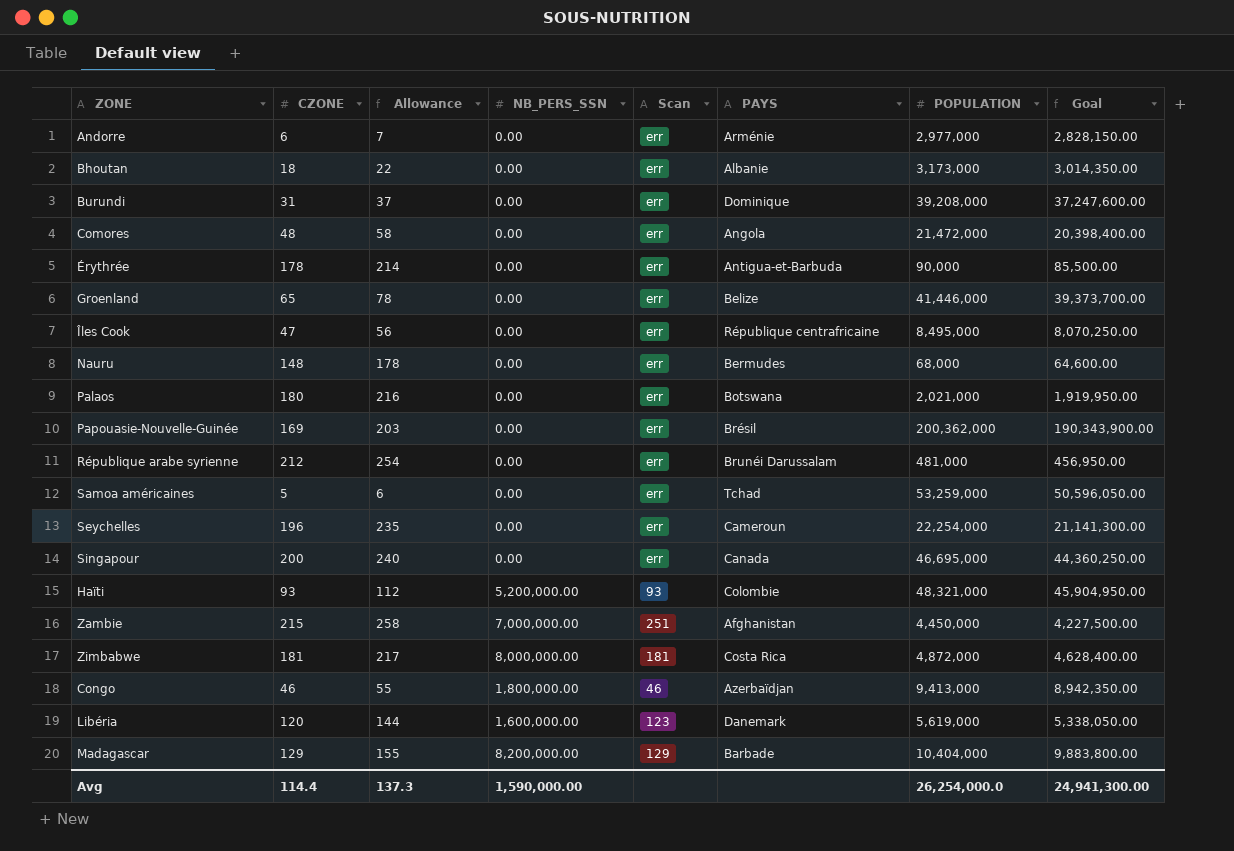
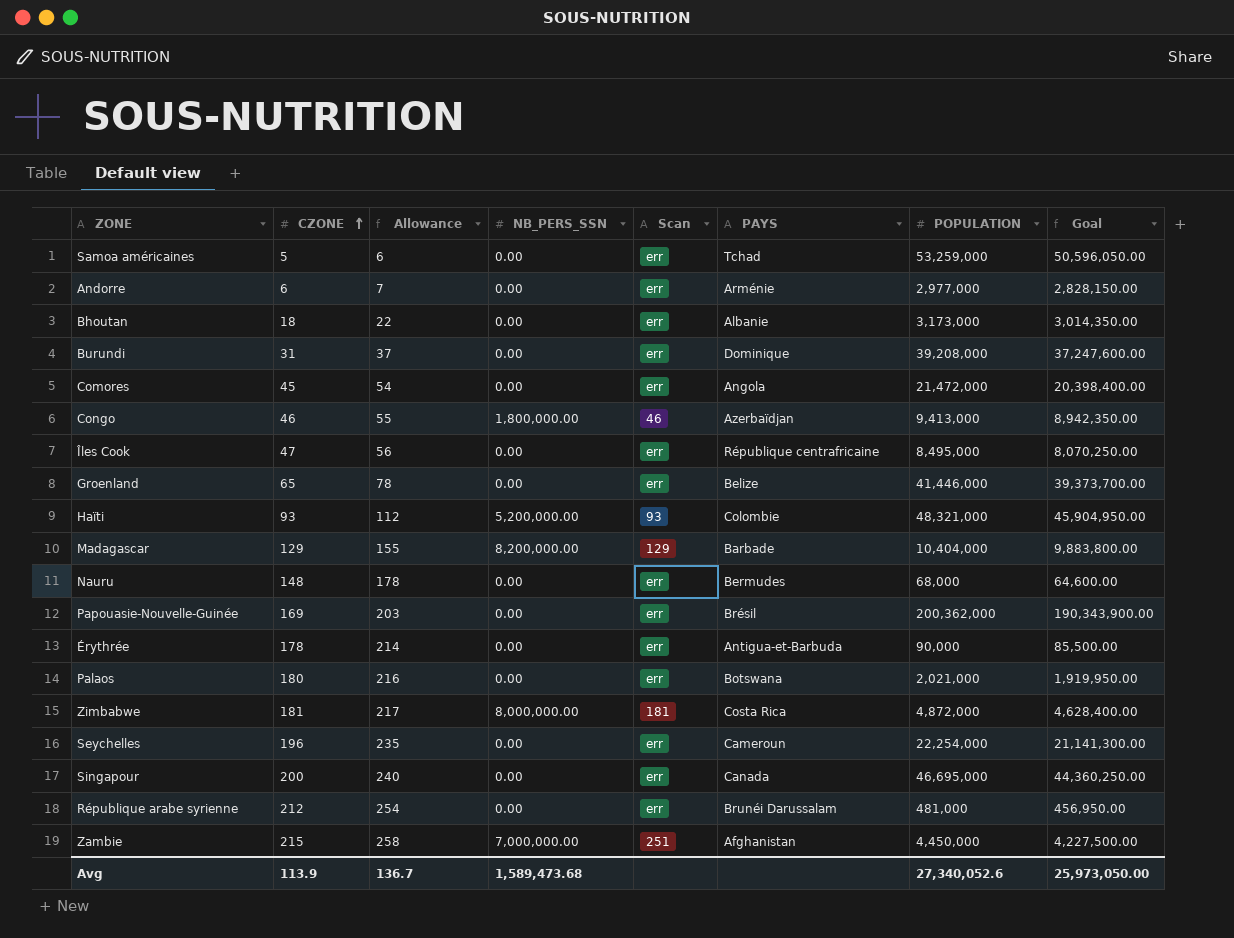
row order: none -> CZONE ascending
row Libéria: 120 | 144 | 1,600,000.00 | 123 | Danemark | 5,619,000 | 5,338,050.00 -> none
Comores | CZONE: 48 -> 45
Comores | Allowance: 58 -> 54
Avg | CZONE: 114.4 -> 113.9
Avg | Allowance: 137.3 -> 136.7
Avg | NB_PERS_SSN: 1,590,000.00 -> 1,589,473.68
Avg | POPULATION: 26,254,000.0 -> 27,340,052.6
Avg | Goal: 24,941,300.00 -> 25,973,050.00

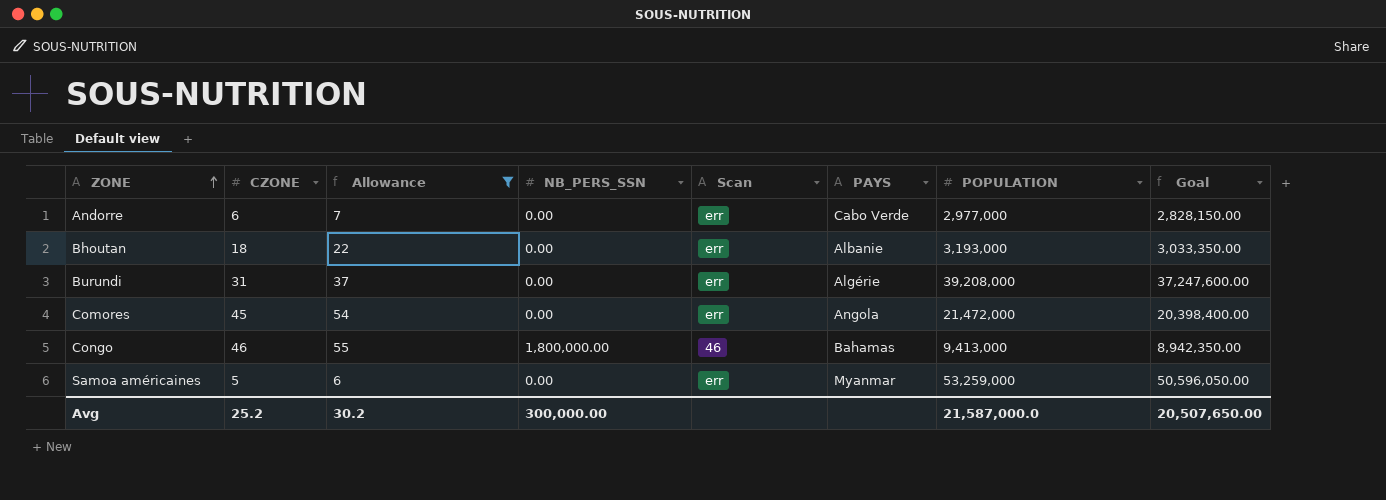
filter: none -> Allowance <= 55
row order: CZONE ascending -> ZONE ascending
Andorre | PAYS: Arménie -> Cabo Verde
Bhoutan | POPULATION: 3,173,000 -> 3,193,000
Bhoutan | Goal: 3,014,350.00 -> 3,033,350.00
Burundi | PAYS: Dominique -> Algérie
Congo | PAYS: Azerbaïdjan -> Bahamas
Samoa américaines | PAYS: Tchad -> Myanmar
Avg | CZONE: 113.9 -> 25.2
Avg | Allowance: 136.7 -> 30.2
Avg | NB_PERS_SSN: 1,589,473.68 -> 300,000.00
Avg | POPULATION: 27,340,052.6 -> 21,587,000.0
Avg | Goal: 25,973,050.00 -> 20,507,650.00

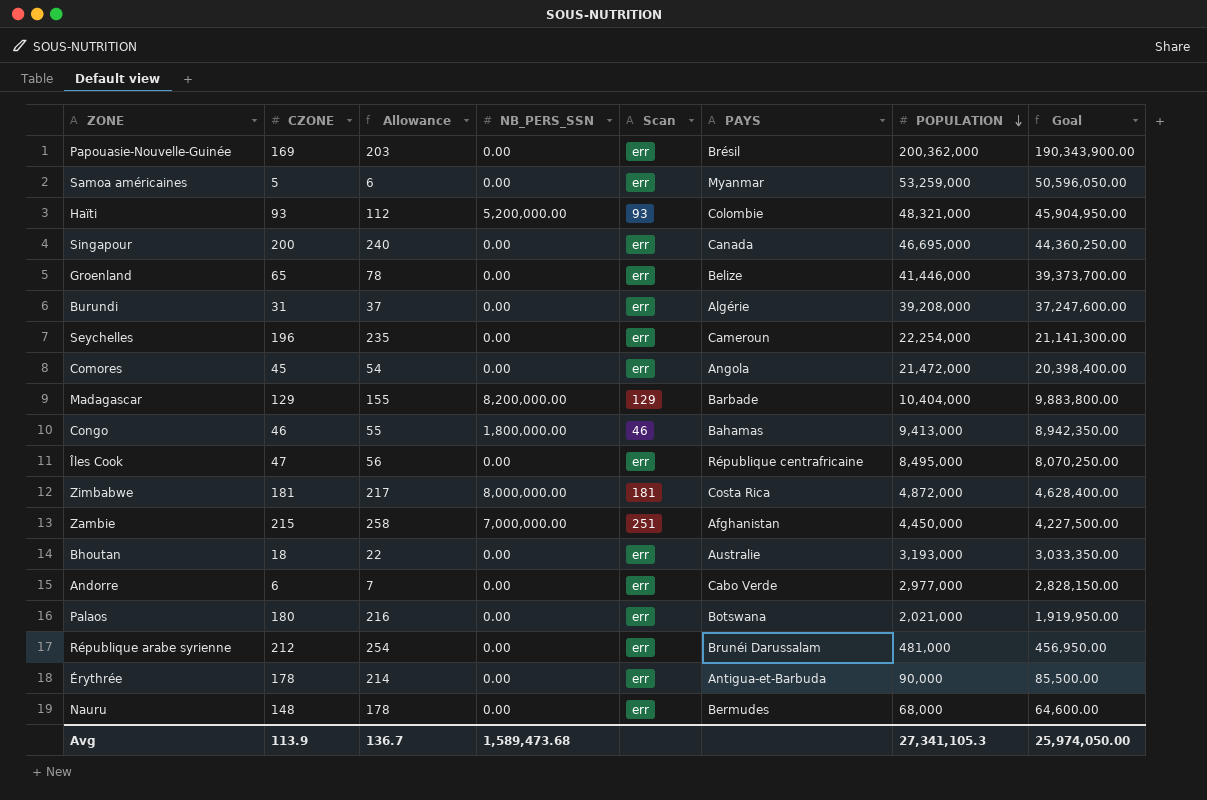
filter: Allowance <= 55 -> none
row order: ZONE ascending -> POPULATION descending
Bhoutan | PAYS: Albanie -> Australie
Avg | CZONE: 25.2 -> 113.9
Avg | Allowance: 30.2 -> 136.7
Avg | NB_PERS_SSN: 300,000.00 -> 1,589,473.68
Avg | POPULATION: 21,587,000.0 -> 27,341,105.3
Avg | Goal: 20,507,650.00 -> 25,974,050.00

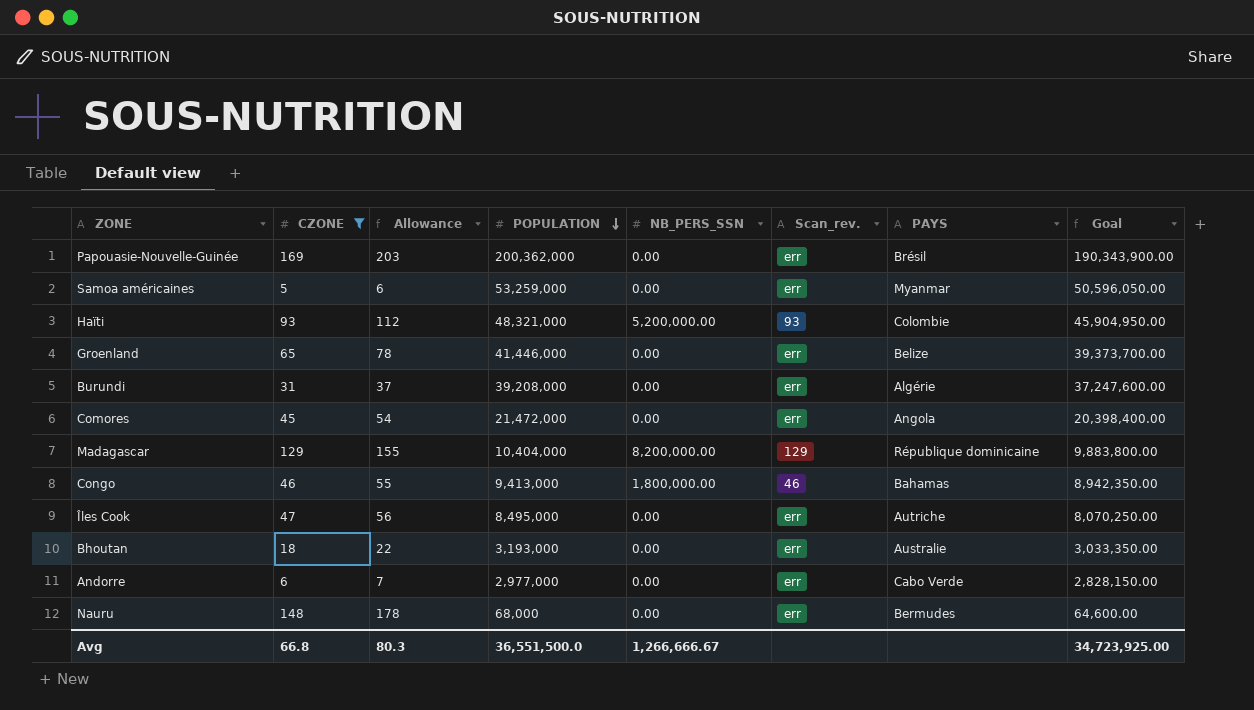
filter: none -> CZONE <= 169
column POPULATION | position: 7 -> 4
column name: Scan -> Scan_rev.
Madagascar | PAYS: Barbade -> République dominicaine
Îles Cook | PAYS: République centrafricaine -> Autriche
Avg | CZONE: 113.9 -> 66.8
Avg | Allowance: 136.7 -> 80.3
Avg | POPULATION: 27,341,105.3 -> 36,551,500.0
Avg | NB_PERS_SSN: 1,589,473.68 -> 1,266,666.67
Avg | Goal: 25,974,050.00 -> 34,723,925.00

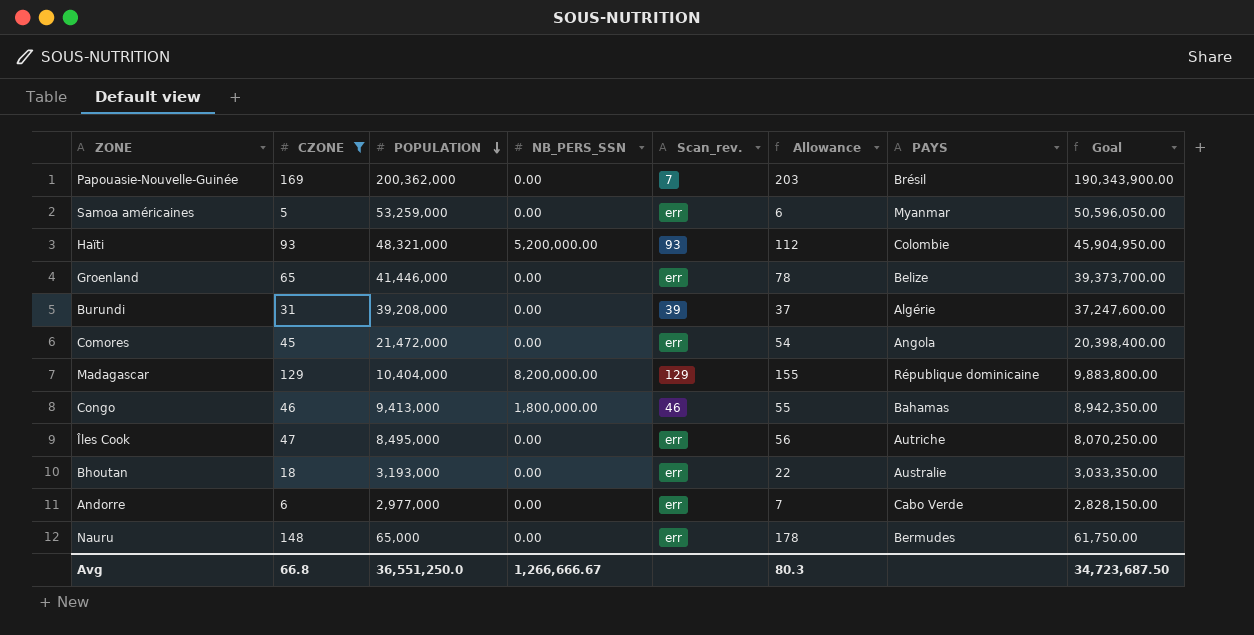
column Allowance | position: 3 -> 6
Papouasie-Nouvelle-Guinée | Scan_rev.: err -> 7
Burundi | Scan_rev.: err -> 39
Nauru | POPULATION: 68,000 -> 65,000
Nauru | Goal: 64,600.00 -> 61,750.00
Avg | POPULATION: 36,551,500.0 -> 36,551,250.0
Avg | Goal: 34,723,925.00 -> 34,723,687.50

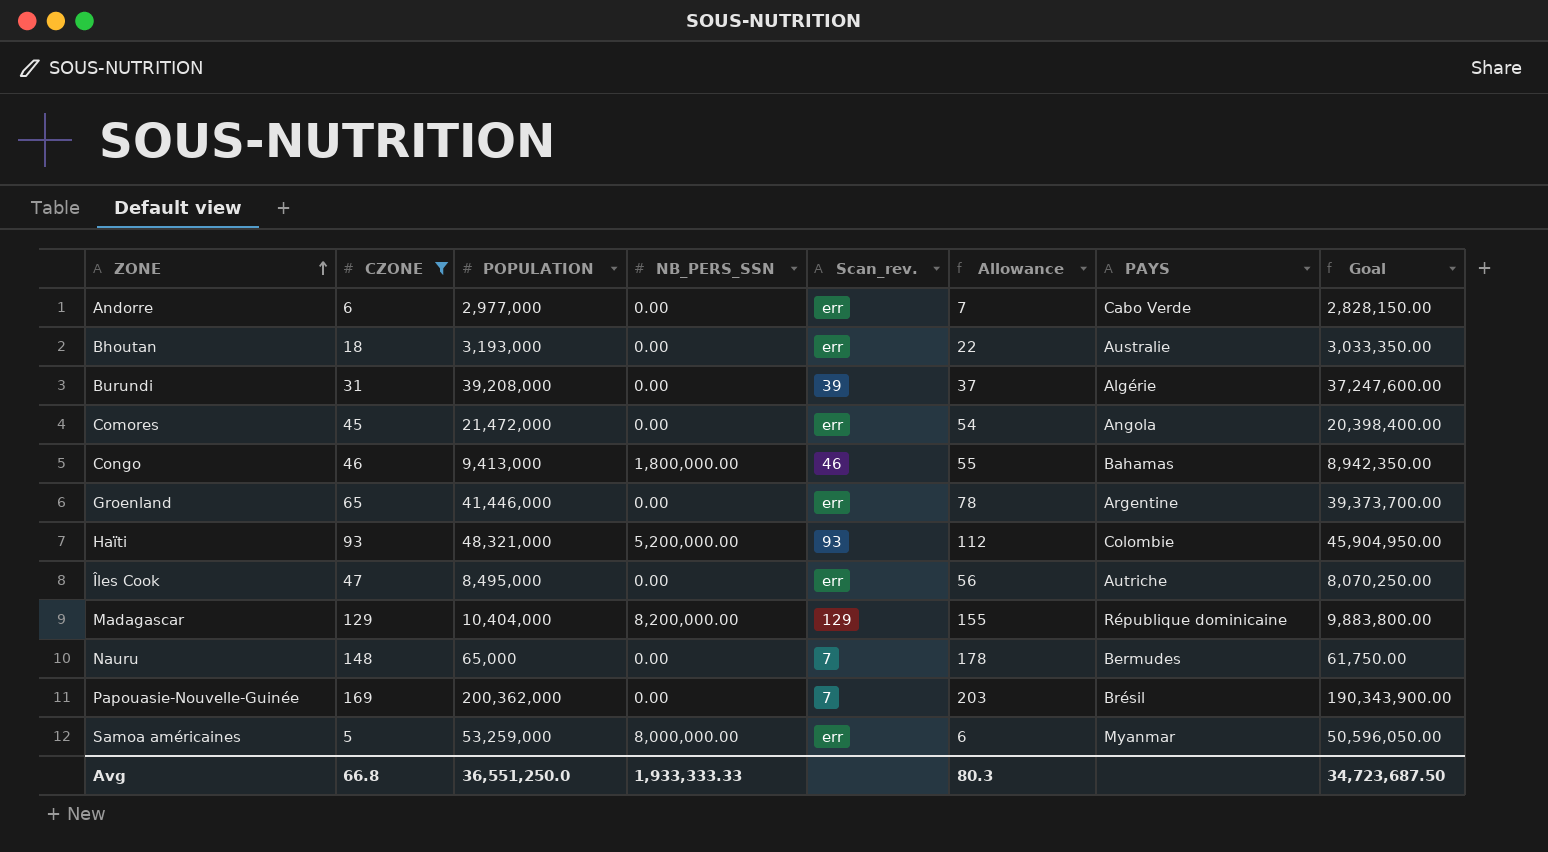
row order: POPULATION descending -> ZONE ascending
Groenland | PAYS: Belize -> Argentine
Nauru | Scan_rev.: err -> 7
Samoa américaines | NB_PERS_SSN: 0.00 -> 8,000,000.00
Avg | NB_PERS_SSN: 1,266,666.67 -> 1,933,333.33

